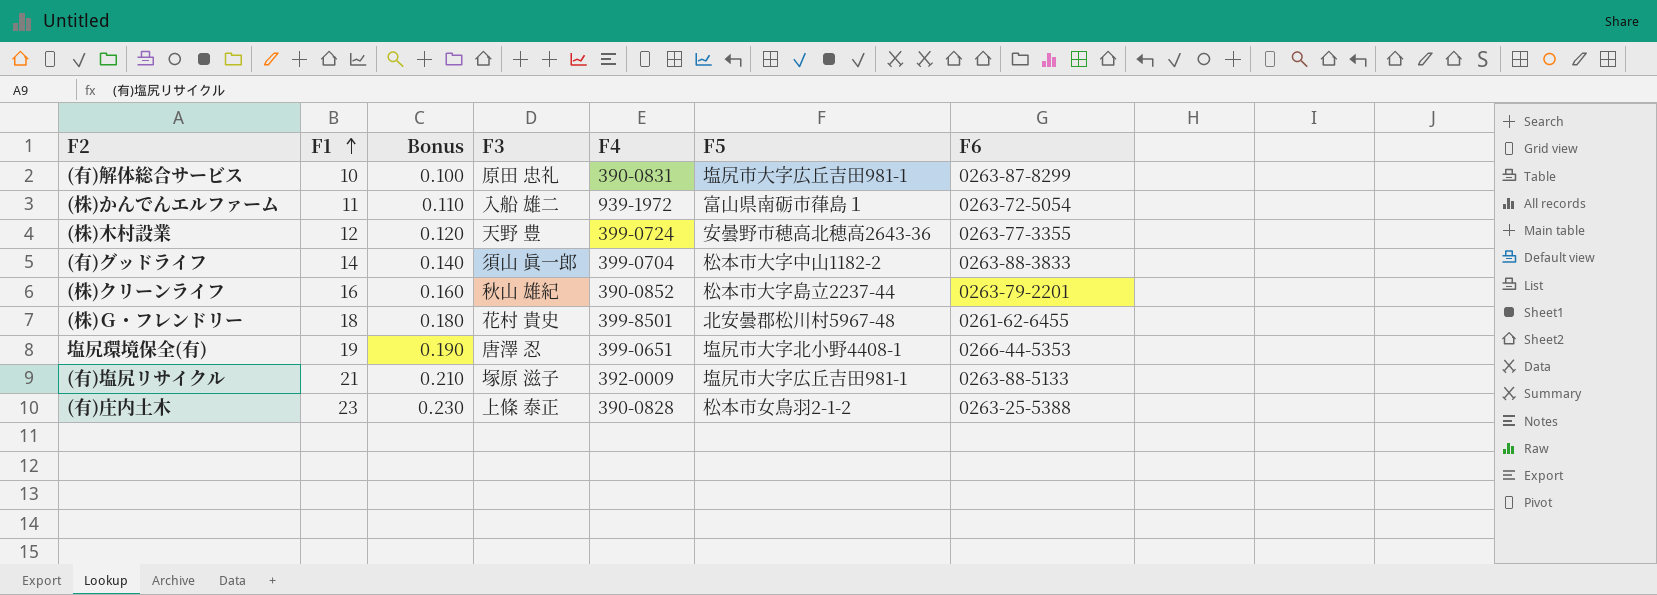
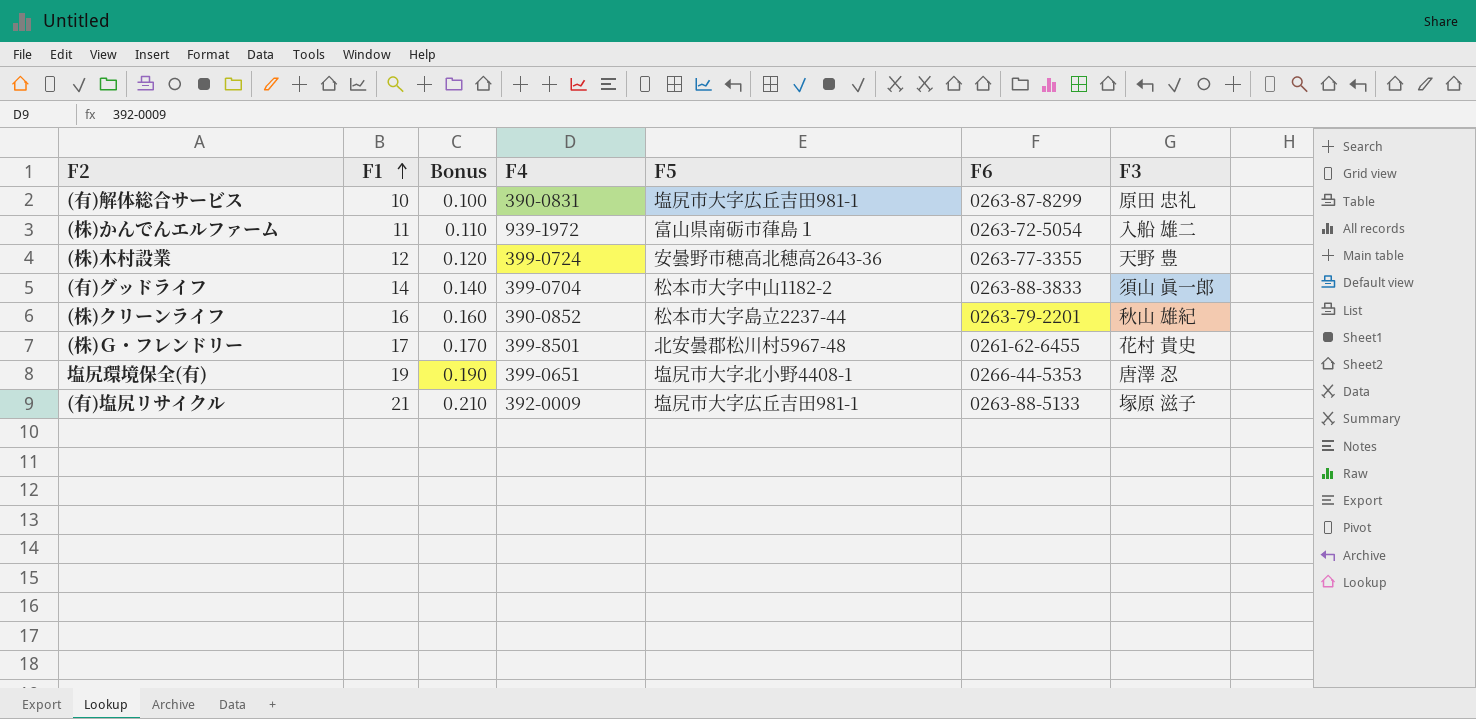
column F3 | position: 4 -> 7
row (有)庄内土木: 23 | 0.230 | 上條 泰正 | 390-0828 | 松本市女鳥羽2-1-2 | 0263-25-5388 -> none
(株)Ｇ・フレンドリー | F1: 18 -> 17
(株)Ｇ・フレンドリー | Bonus: 0.180 -> 0.170

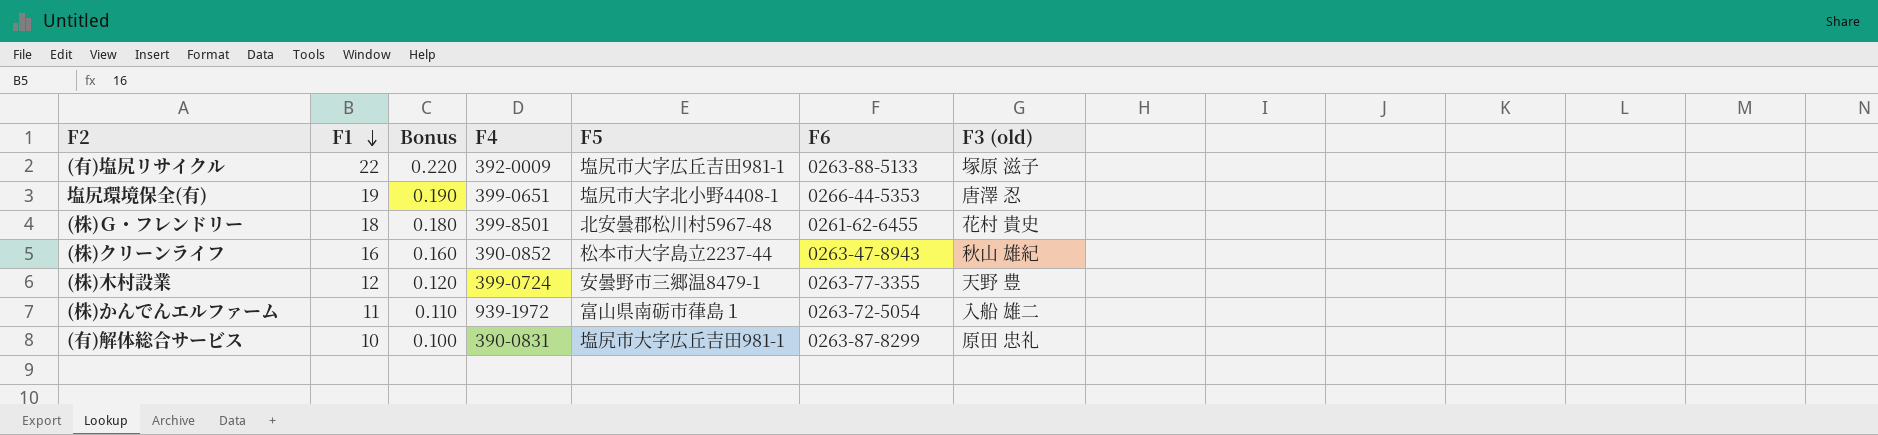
row order: F1 ascending -> F1 descending
column name: F3 -> F3 (old)
row (有)グッドライフ: 14 | 0.140 | 399-0704 | 松本市大字中山1182-2 | 0263-88-3833 | 須山 眞一郎 -> none
(有)塩尻リサイクル | F1: 21 -> 22
(有)塩尻リサイクル | Bonus: 0.210 -> 0.220
(株)Ｇ・フレンドリー | F1: 17 -> 18
(株)Ｇ・フレンドリー | Bonus: 0.170 -> 0.180
(株)クリーンライフ | F6: 0263-79-2201 -> 0263-47-8943
(株)木村設業 | F5: 安曇野市穂高北穂高2643-36 -> 安曇野市三郷温8479-1

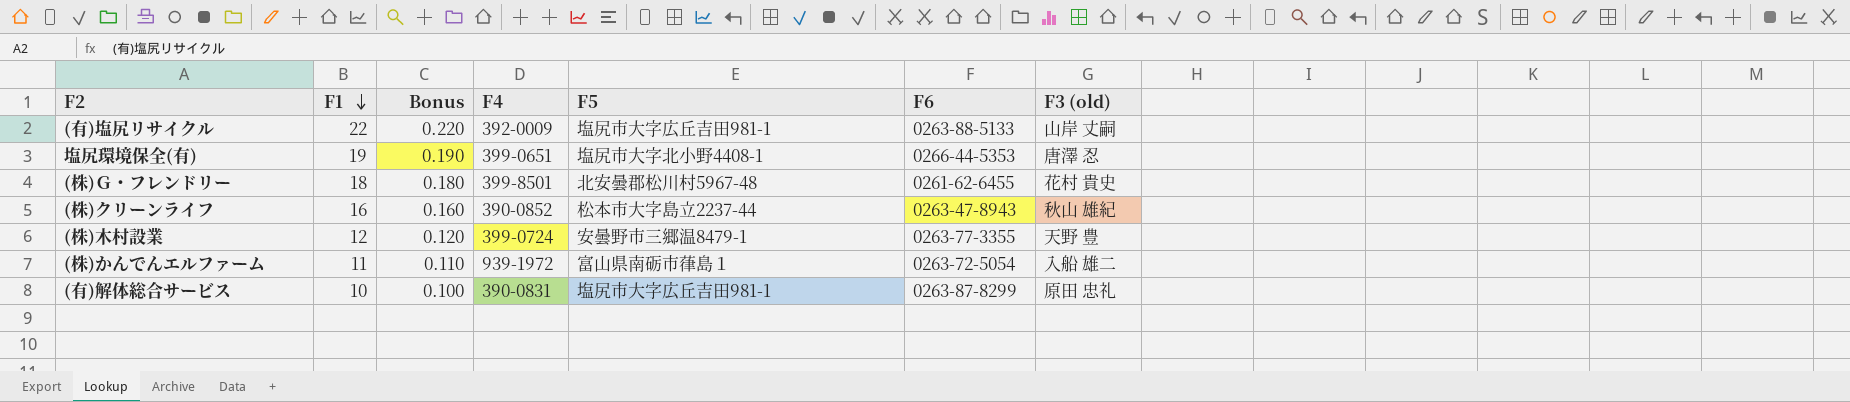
(有)塩尻リサイクル | F3 (old): 塚原 滋子 -> 山岸 丈嗣

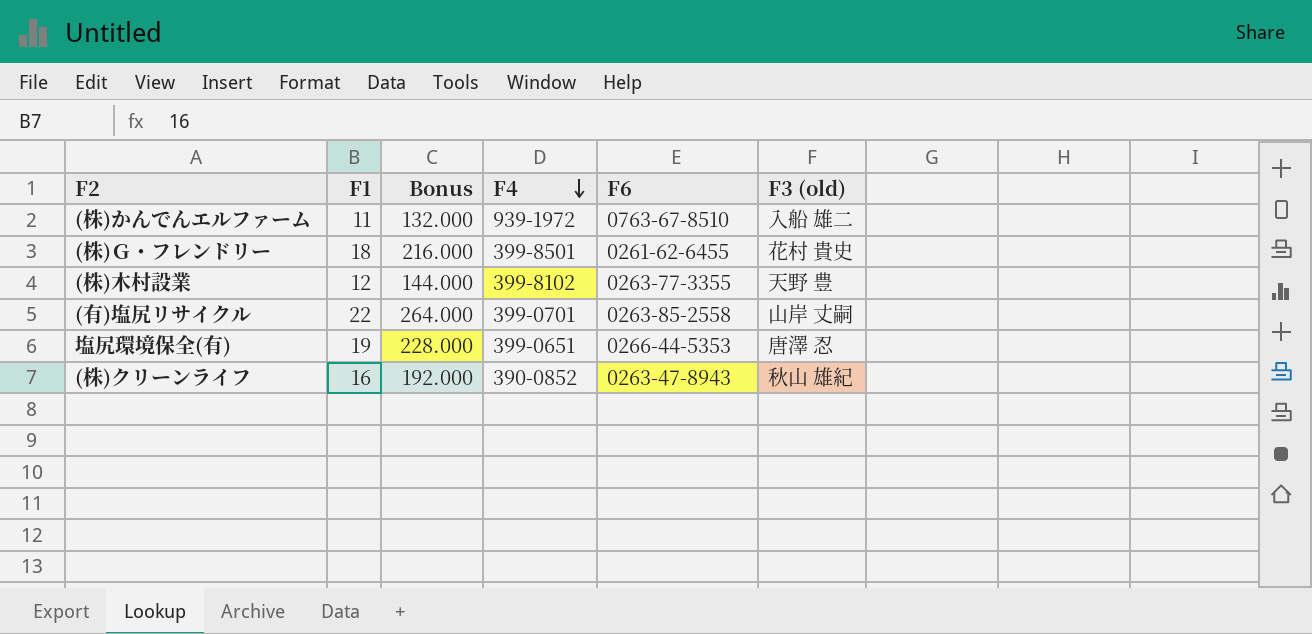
row order: F1 descending -> F4 descending
column F5 | position: 5 -> none
column Bonus | formula: [F1] * 0.01 -> [F1] * 12
row (有)解体総合サービス: 10 | 0.100 | 390-0831 | 塩尻市大字広丘吉田981-1 | 0263-87-8299 | 原田 忠礼 -> none
(株)かんでんエルファーム | F6: 0263-72-5054 -> 0763-67-8510
(株)木村設業 | F4: 399-0724 -> 399-8102
(有)塩尻リサイクル | F4: 392-0009 -> 399-0701
(有)塩尻リサイクル | F6: 0263-88-5133 -> 0263-85-2558

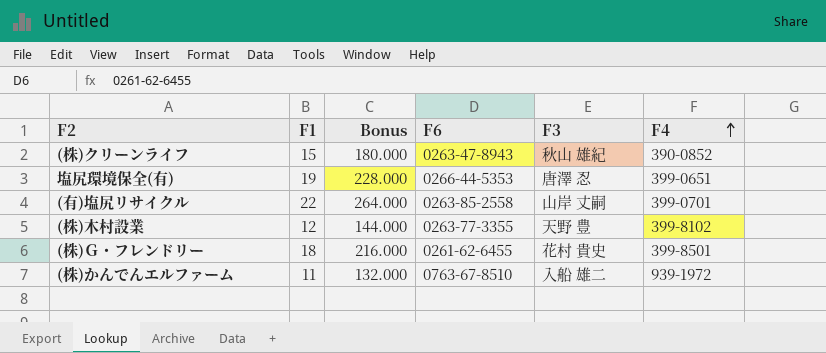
row order: F4 descending -> F4 ascending
column name: F3 (old) -> F3
column F4 | position: 4 -> 6
(株)クリーンライフ | F1: 16 -> 15
(株)クリーンライフ | Bonus: 192.000 -> 180.000

